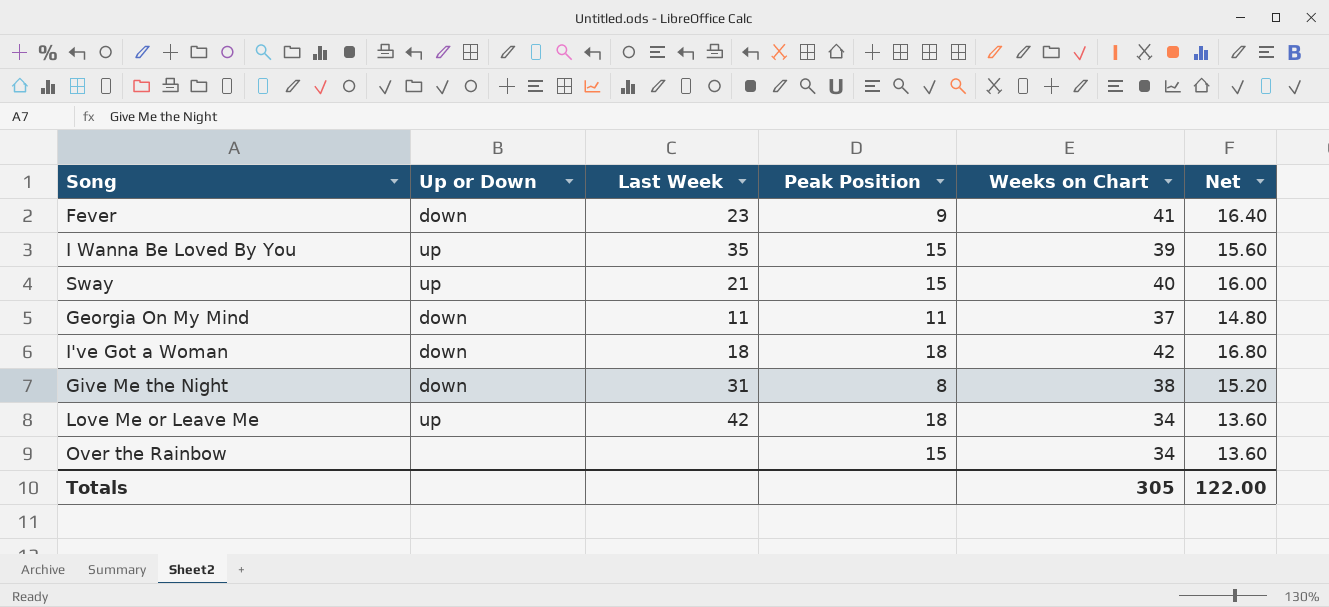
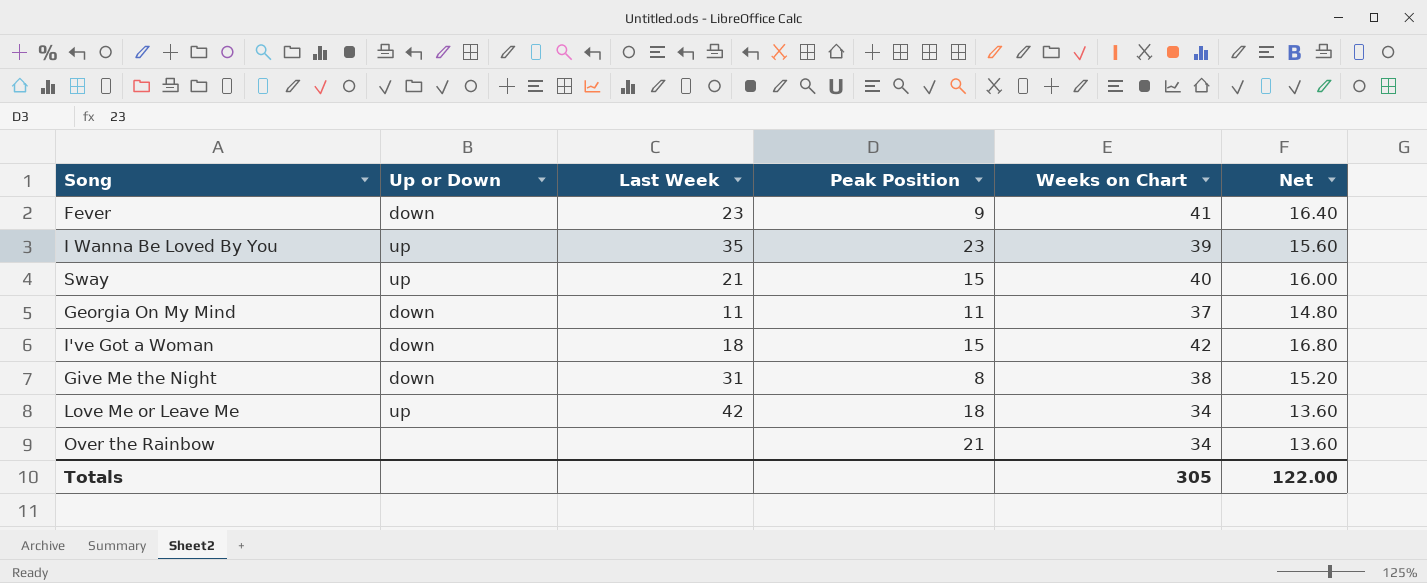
I Wanna Be Loved By You | Peak Position: 15 -> 23
I've Got a Woman | Peak Position: 18 -> 15
Over the Rainbow | Peak Position: 15 -> 21

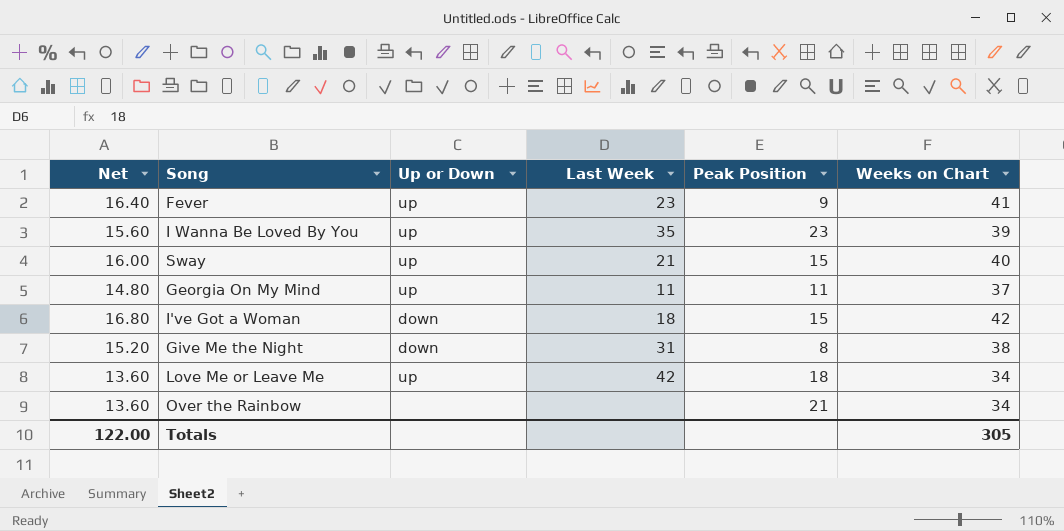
column Net | position: 6 -> 1
Fever | Up or Down: down -> up
Georgia On My Mind | Up or Down: down -> up

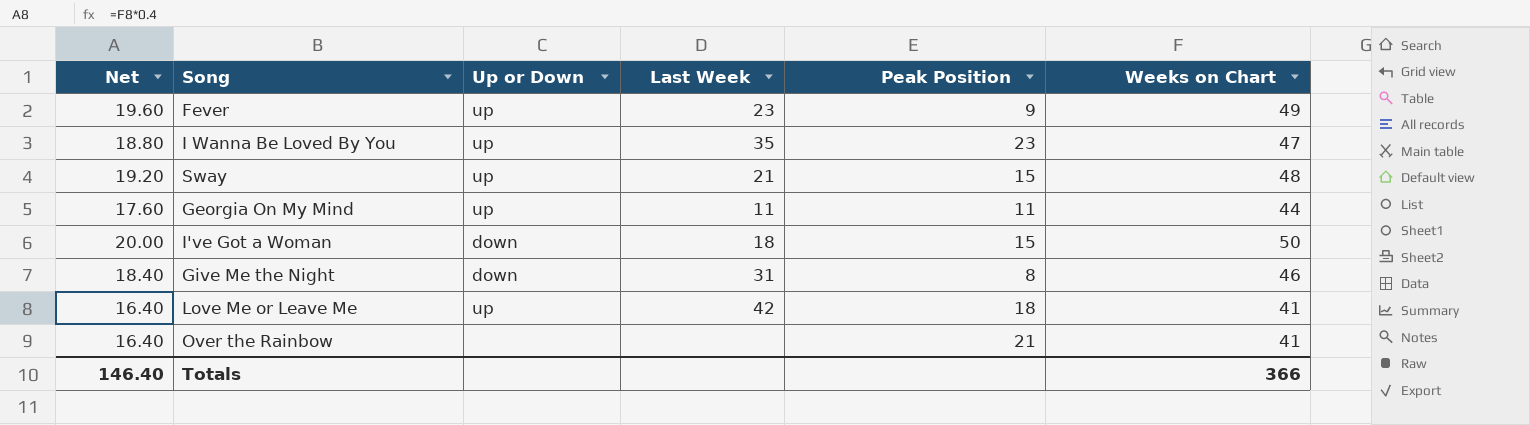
Fever | Net: 16.40 -> 19.60
Fever | Weeks on Chart: 41 -> 49
I Wanna Be Loved By You | Net: 15.60 -> 18.80
I Wanna Be Loved By You | Weeks on Chart: 39 -> 47
Sway | Net: 16.00 -> 19.20
Sway | Weeks on Chart: 40 -> 48
Georgia On My Mind | Net: 14.80 -> 17.60
Georgia On My Mind | Weeks on Chart: 37 -> 44
I've Got a Woman | Net: 16.80 -> 20.00
I've Got a Woman | Weeks on Chart: 42 -> 50
Give Me the Night | Net: 15.20 -> 18.40
Give Me the Night | Weeks on Chart: 38 -> 46
Love Me or Leave Me | Net: 13.60 -> 16.40
Love Me or Leave Me | Weeks on Chart: 34 -> 41
Over the Rainbow | Net: 13.60 -> 16.40
Over the Rainbow | Weeks on Chart: 34 -> 41
Totals | Net: 122.00 -> 146.40
Totals | Weeks on Chart: 305 -> 366

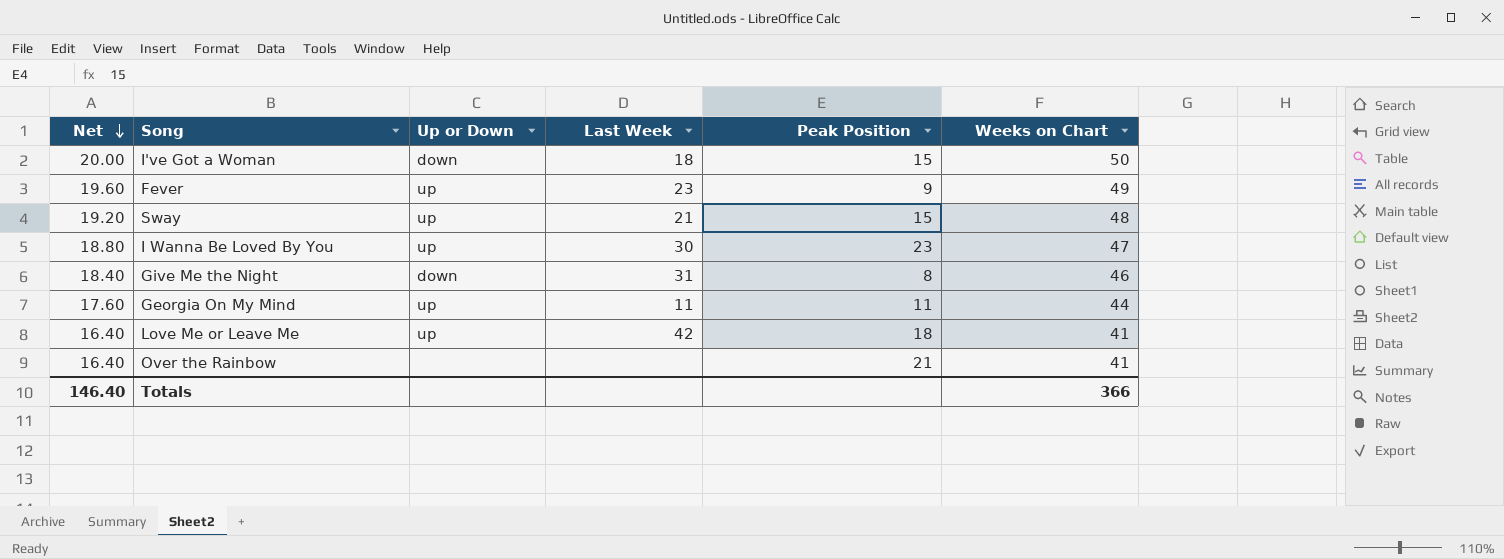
row order: none -> Net descending
I Wanna Be Loved By You | Last Week: 35 -> 30

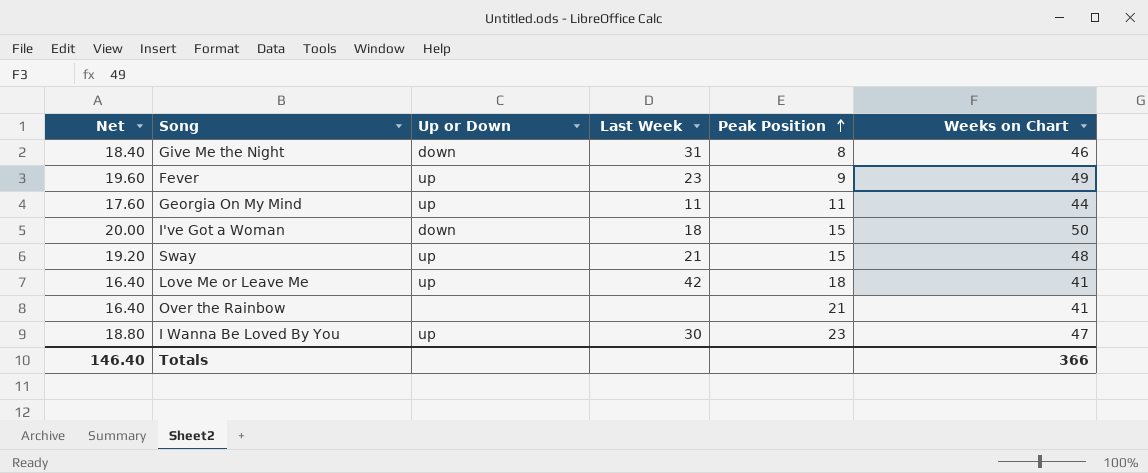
row order: Net descending -> Peak Position ascending

